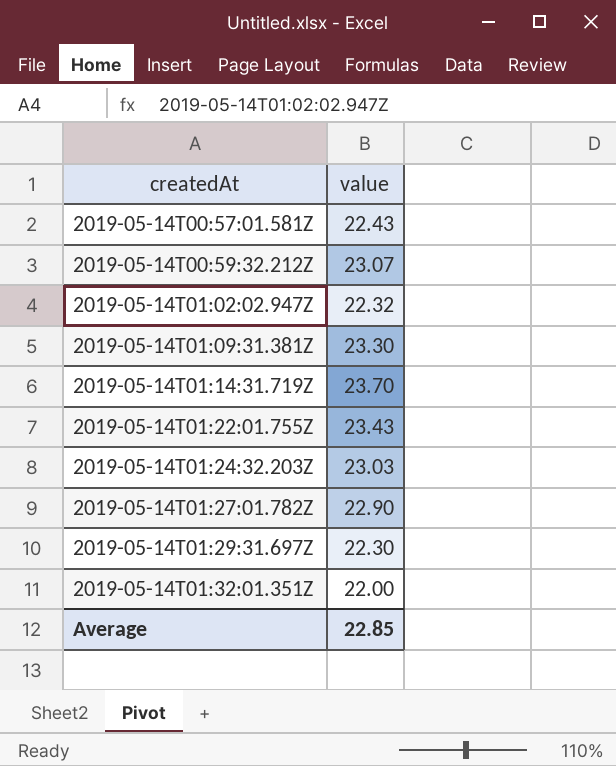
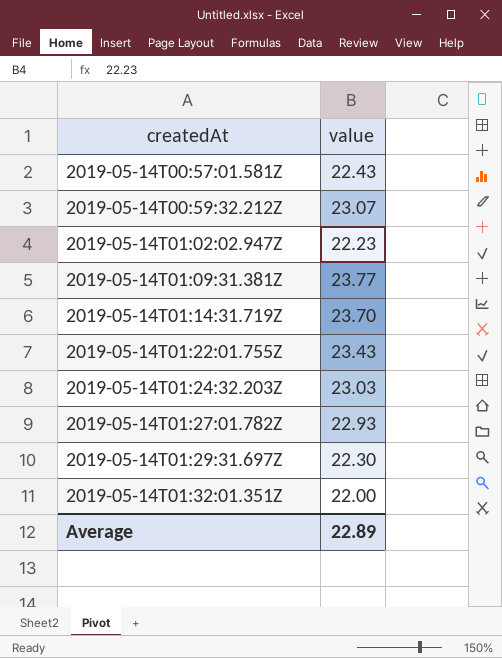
2019-05-14T01:02:02.947Z | value: 22.32 -> 22.23
2019-05-14T01:09:31.381Z | value: 23.30 -> 23.77
2019-05-14T01:27:01.782Z | value: 22.90 -> 22.93
Average | value: 22.85 -> 22.89

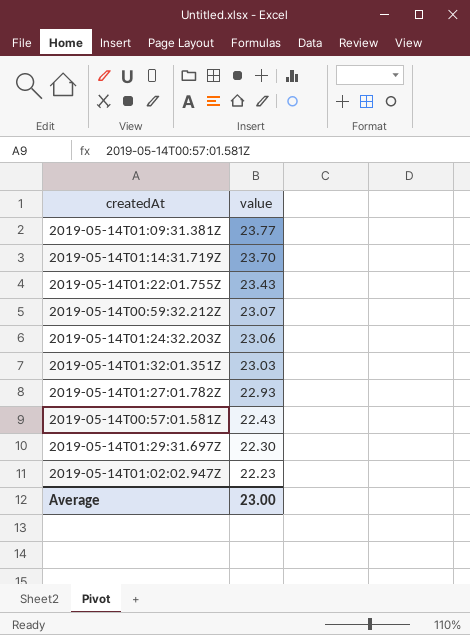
row order: createdAt ascending -> value descending
2019-05-14T01:24:32.203Z | value: 23.03 -> 23.06
2019-05-14T01:32:01.351Z | value: 22.00 -> 23.03
Average | value: 22.89 -> 23.00

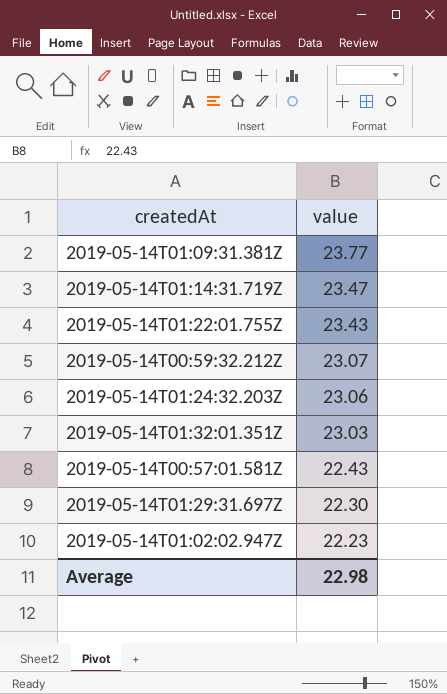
row 2019-05-14T01:27:01.782Z: 22.93 -> none
2019-05-14T01:14:31.719Z | value: 23.70 -> 23.47
Average | value: 23.00 -> 22.98

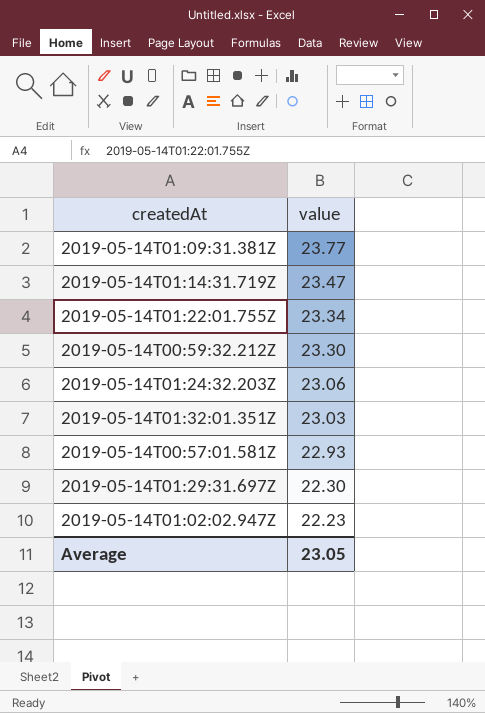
2019-05-14T01:22:01.755Z | value: 23.43 -> 23.34
2019-05-14T00:59:32.212Z | value: 23.07 -> 23.30
2019-05-14T00:57:01.581Z | value: 22.43 -> 22.93
Average | value: 22.98 -> 23.05

